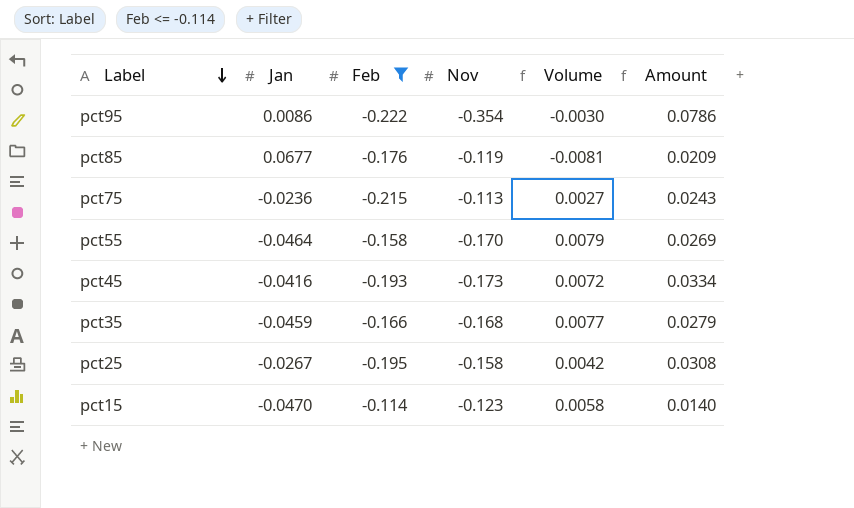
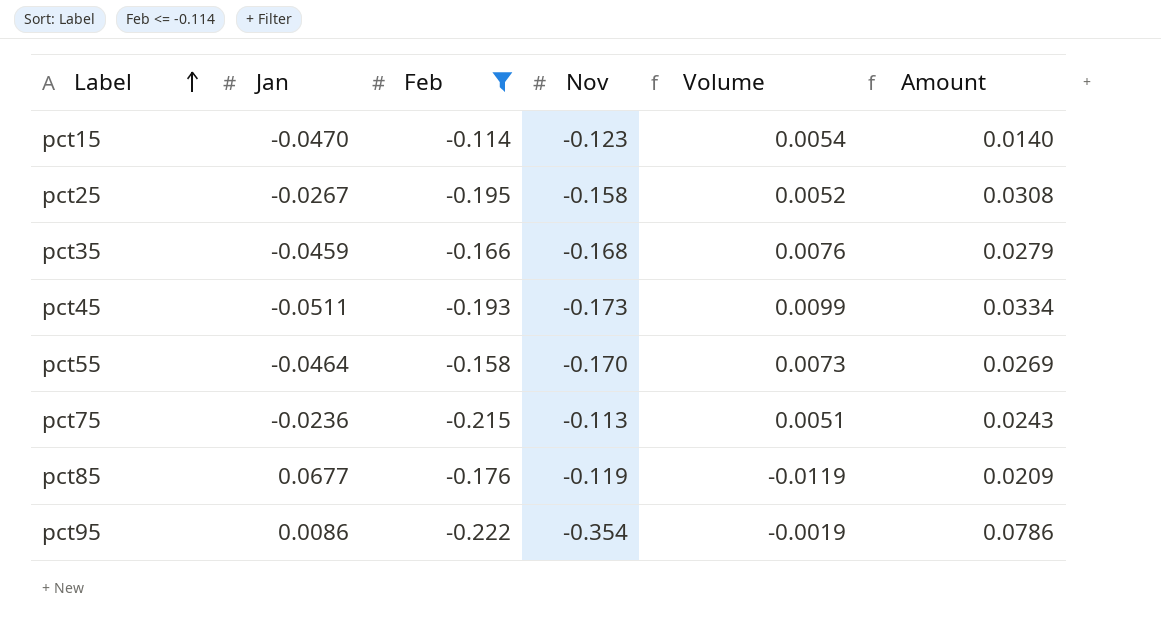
row order: Label descending -> Label ascending
column Volume | formula: [Jan] * [Nov] -> [Jan] * [Feb]
pct45 | Jan: -0.0416 -> -0.0511

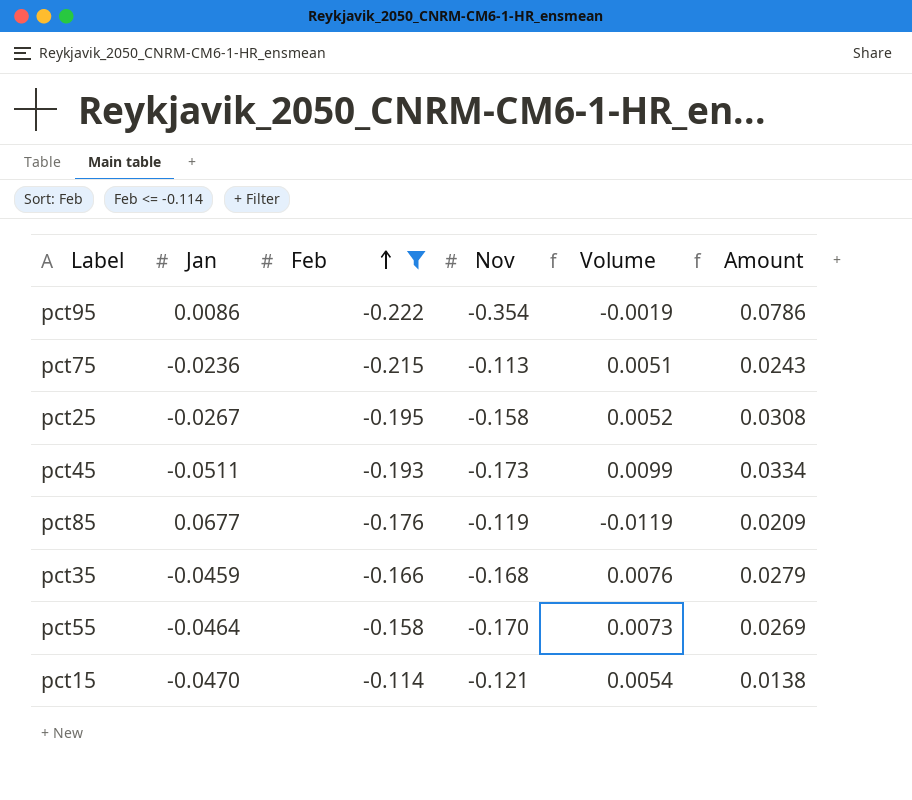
row order: Label ascending -> Feb ascending
pct15 | Nov: -0.123 -> -0.121
pct15 | Amount: 0.0140 -> 0.0138

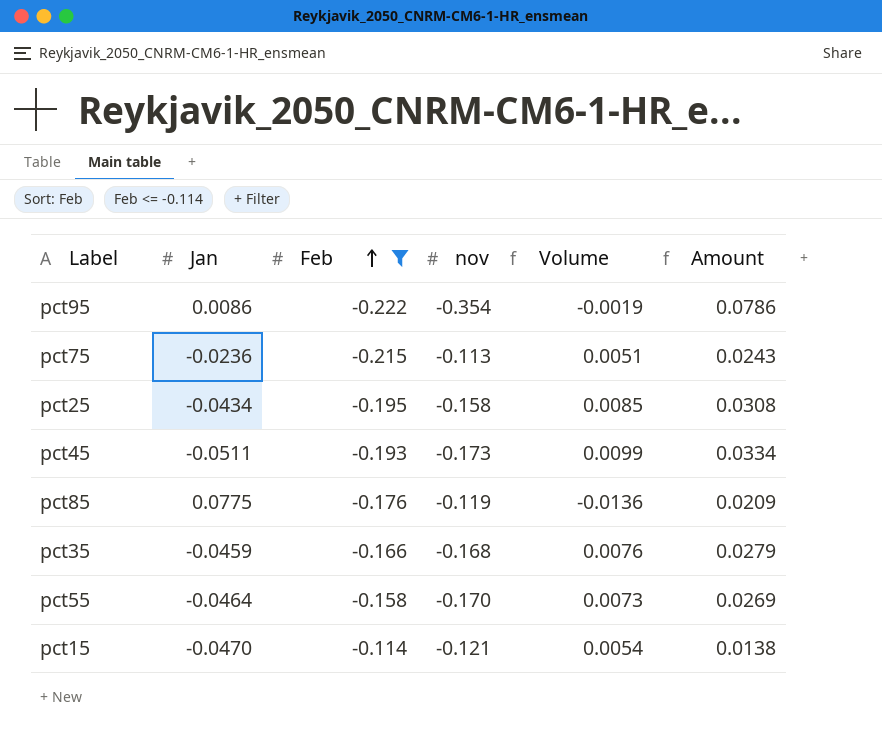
column name: Nov -> nov
pct25 | Jan: -0.0267 -> -0.0434
pct25 | Volume: 0.0052 -> 0.0085
pct85 | Jan: 0.0677 -> 0.0775
pct85 | Volume: -0.0119 -> -0.0136

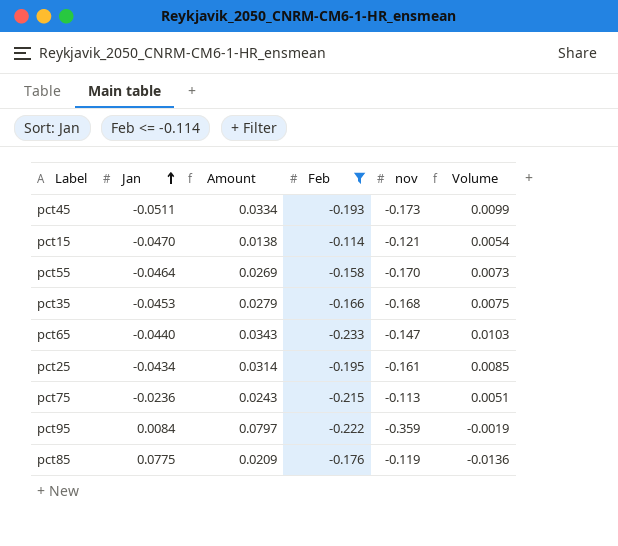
row order: Feb ascending -> Jan ascending
column Amount | position: 6 -> 3
pct35 | Jan: -0.0459 -> -0.0453
pct35 | Volume: 0.0076 -> 0.0075
row pct65: none -> -0.0440 | 0.0343 | -0.233 | -0.147 | 0.0103
pct25 | Amount: 0.0308 -> 0.0314
pct25 | nov: -0.158 -> -0.161
pct95 | Jan: 0.0086 -> 0.0084
pct95 | Amount: 0.0786 -> 0.0797
pct95 | nov: -0.354 -> -0.359

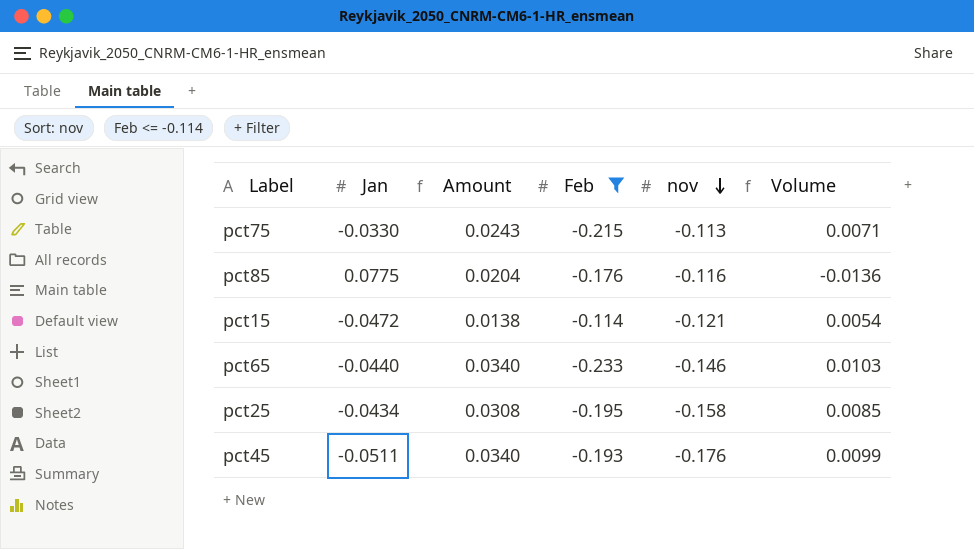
row order: Jan ascending -> nov descending
row pct55: -0.0464 | 0.0269 | -0.158 | -0.170 | 0.0073 -> none
row pct35: -0.0453 | 0.0279 | -0.166 | -0.168 | 0.0075 -> none
row pct95: 0.0084 | 0.0797 | -0.222 | -0.359 | -0.0019 -> none
pct75 | Jan: -0.0236 -> -0.0330
pct75 | Volume: 0.0051 -> 0.0071
pct85 | Amount: 0.0209 -> 0.0204
pct85 | nov: -0.119 -> -0.116
pct15 | Jan: -0.0470 -> -0.0472
pct65 | Amount: 0.0343 -> 0.0340
pct65 | nov: -0.147 -> -0.146
pct25 | Amount: 0.0314 -> 0.0308
pct25 | nov: -0.161 -> -0.158
pct45 | Amount: 0.0334 -> 0.0340
pct45 | nov: -0.173 -> -0.176

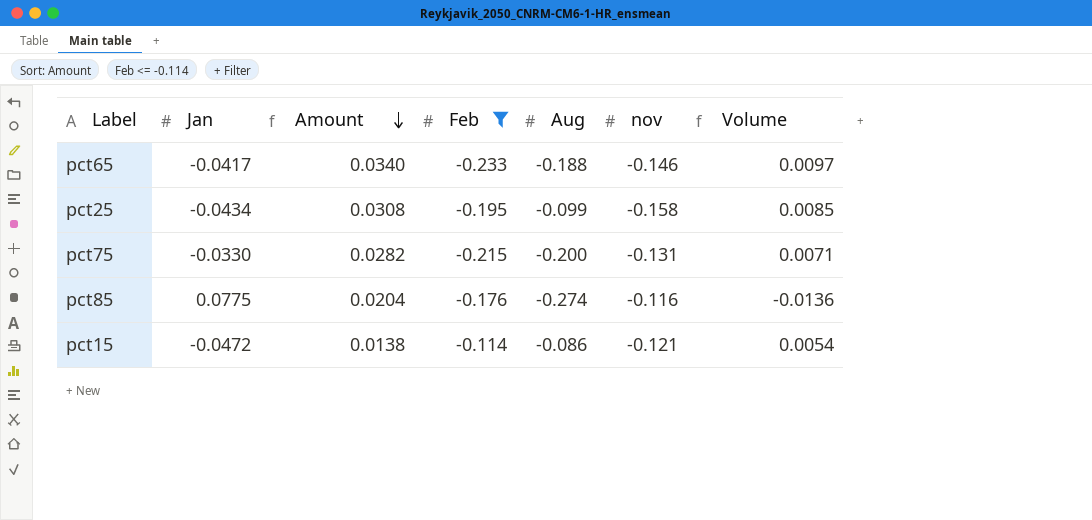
row order: nov descending -> Amount descending
column Aug | position: none -> 5
row pct45: -0.0511 | 0.0340 | -0.193 | -0.176 | 0.0099 -> none
pct65 | Jan: -0.0440 -> -0.0417
pct65 | Volume: 0.0103 -> 0.0097
pct75 | Amount: 0.0243 -> 0.0282
pct75 | nov: -0.113 -> -0.131

